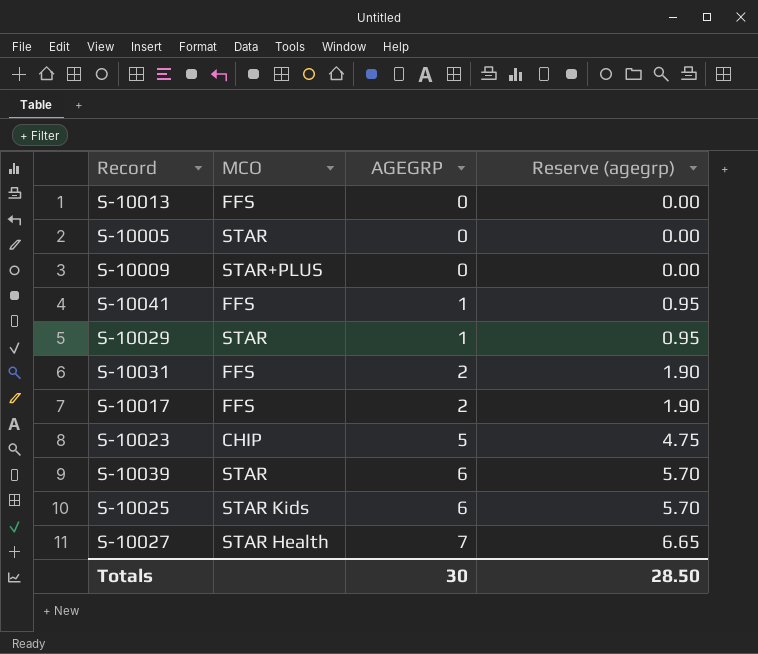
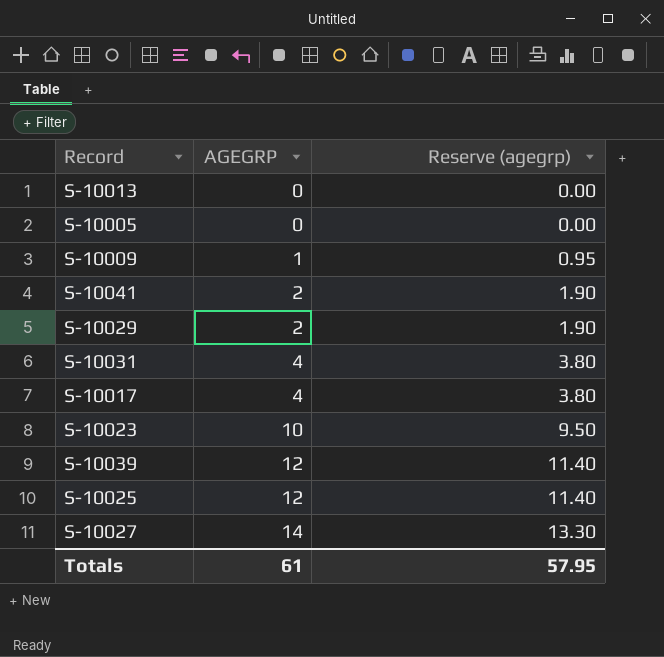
column MCO | position: 2 -> none
S-10009 | AGEGRP: 0 -> 1
S-10009 | Reserve (agegrp): 0.00 -> 0.95
S-10041 | AGEGRP: 1 -> 2
S-10041 | Reserve (agegrp): 0.95 -> 1.90
S-10029 | AGEGRP: 1 -> 2
S-10029 | Reserve (agegrp): 0.95 -> 1.90
S-10031 | AGEGRP: 2 -> 4
S-10031 | Reserve (agegrp): 1.90 -> 3.80
S-10017 | AGEGRP: 2 -> 4
S-10017 | Reserve (agegrp): 1.90 -> 3.80
S-10023 | AGEGRP: 5 -> 10
S-10023 | Reserve (agegrp): 4.75 -> 9.50
S-10039 | AGEGRP: 6 -> 12
S-10039 | Reserve (agegrp): 5.70 -> 11.40
S-10025 | AGEGRP: 6 -> 12
S-10025 | Reserve (agegrp): 5.70 -> 11.40
S-10027 | AGEGRP: 7 -> 14
S-10027 | Reserve (agegrp): 6.65 -> 13.30
Totals | AGEGRP: 30 -> 61
Totals | Reserve (agegrp): 28.50 -> 57.95

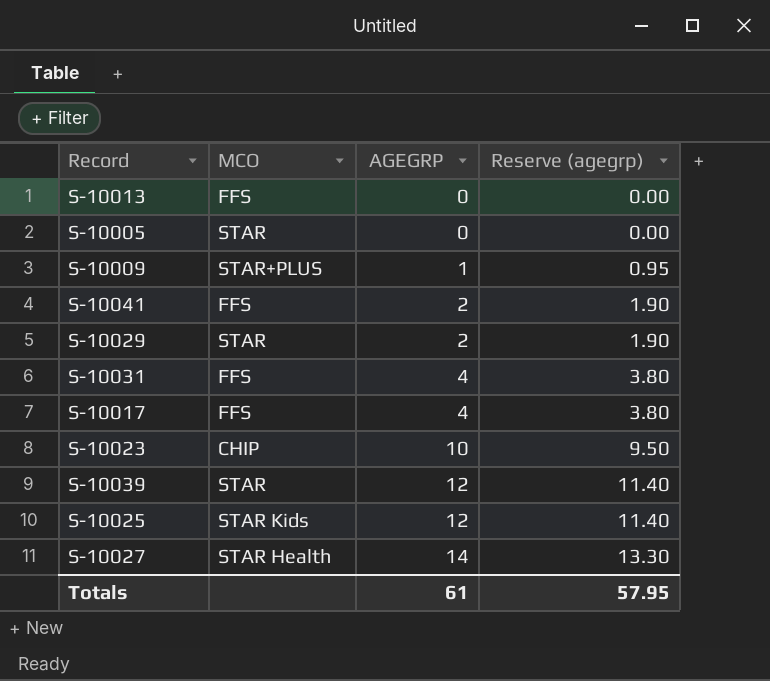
column MCO | position: none -> 2

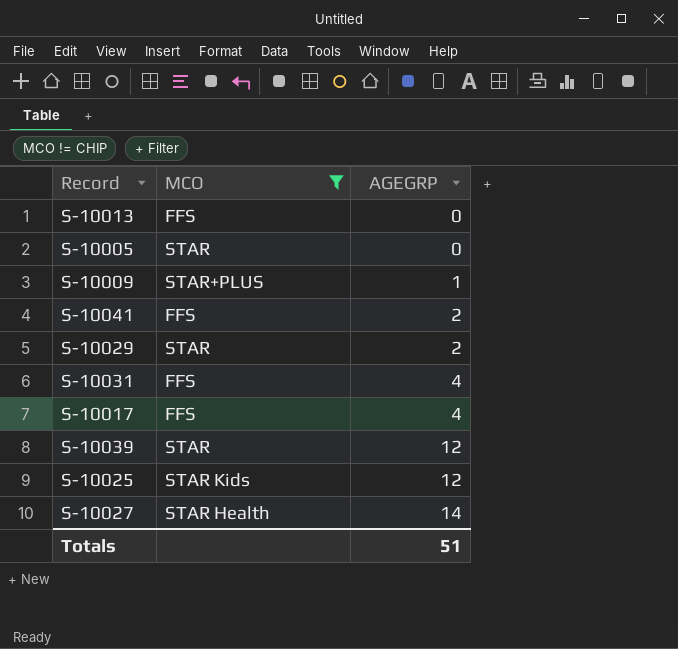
filter: none -> MCO != CHIP
column Reserve (agegrp) | formula: [AGEGRP] * 0.95 -> none
Totals | AGEGRP: 61 -> 51

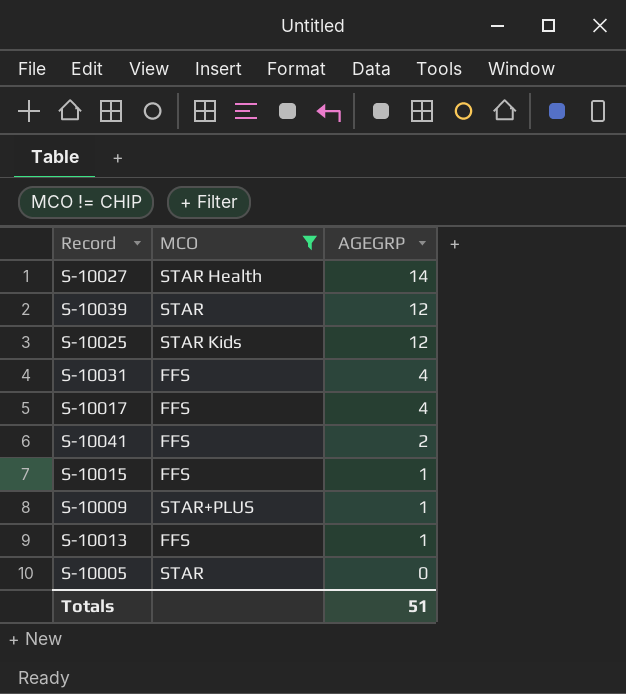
row order: AGEGRP ascending -> AGEGRP descending
row S-10029: STAR | 2 -> none
row S-10015: none -> FFS | 1
S-10013 | AGEGRP: 0 -> 1

